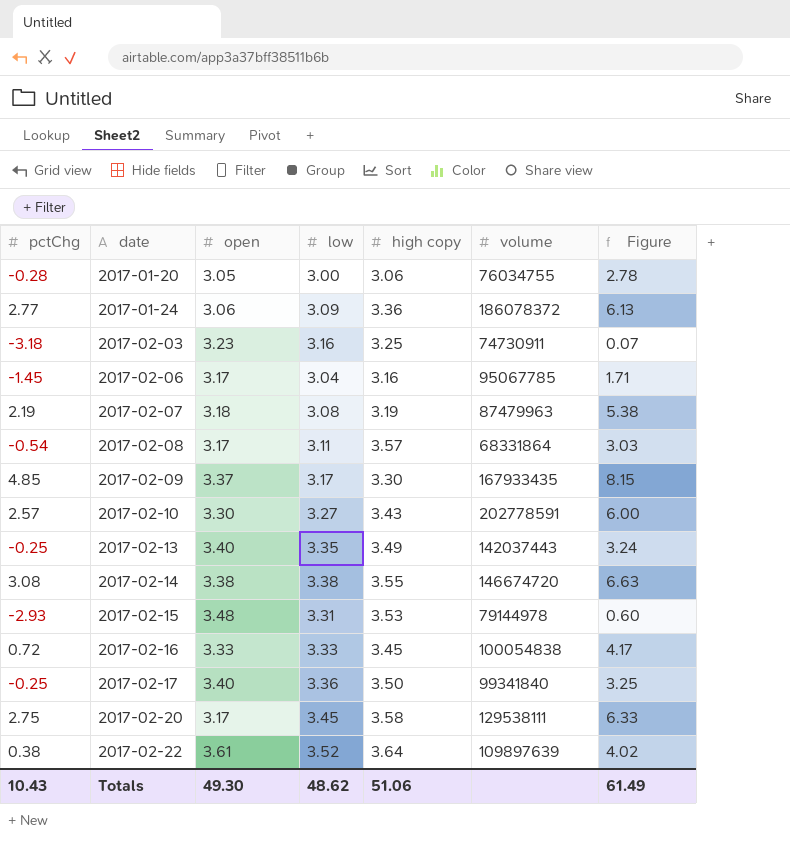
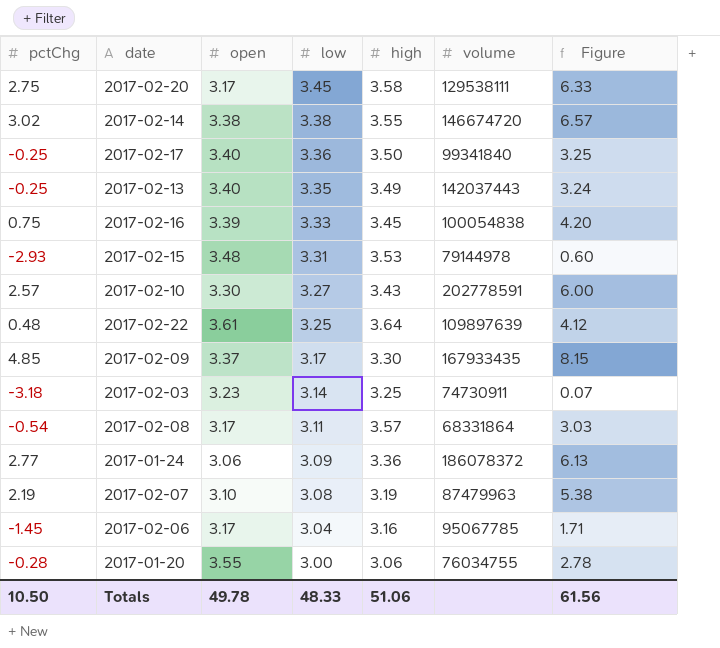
row order: date ascending -> low descending
column name: high copy -> high
2017-02-14 | pctChg: 3.08 -> 3.02
2017-02-14 | Figure: 6.63 -> 6.57
2017-02-16 | pctChg: 0.72 -> 0.75
2017-02-16 | open: 3.33 -> 3.39
2017-02-16 | Figure: 4.17 -> 4.20
2017-02-22 | pctChg: 0.38 -> 0.48
2017-02-22 | low: 3.52 -> 3.25
2017-02-22 | Figure: 4.02 -> 4.12
2017-02-03 | low: 3.16 -> 3.14
2017-02-07 | open: 3.18 -> 3.10
2017-01-20 | open: 3.05 -> 3.55
Totals | pctChg: 10.43 -> 10.50
Totals | open: 49.30 -> 49.78
Totals | low: 48.62 -> 48.33
Totals | Figure: 61.49 -> 61.56

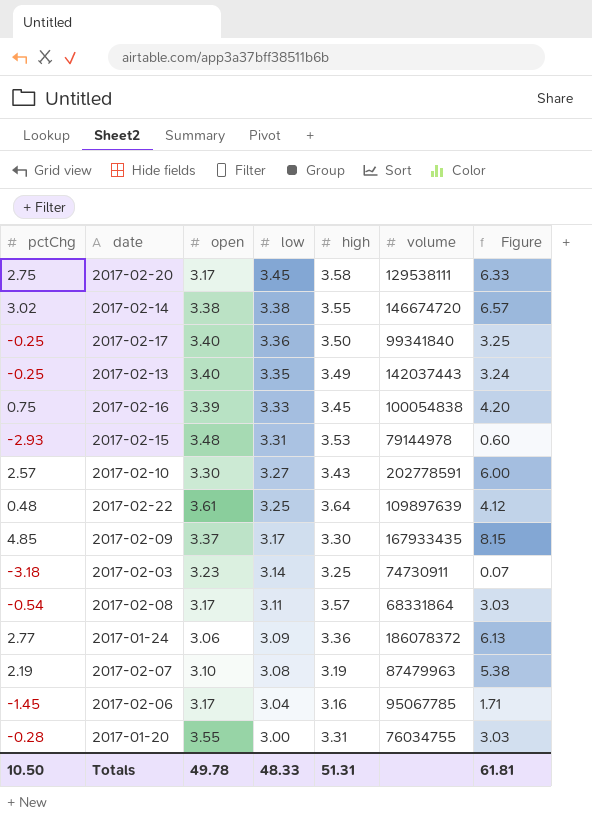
2017-01-20 | high: 3.06 -> 3.31
2017-01-20 | Figure: 2.78 -> 3.03
Totals | high: 51.06 -> 51.31
Totals | Figure: 61.56 -> 61.81

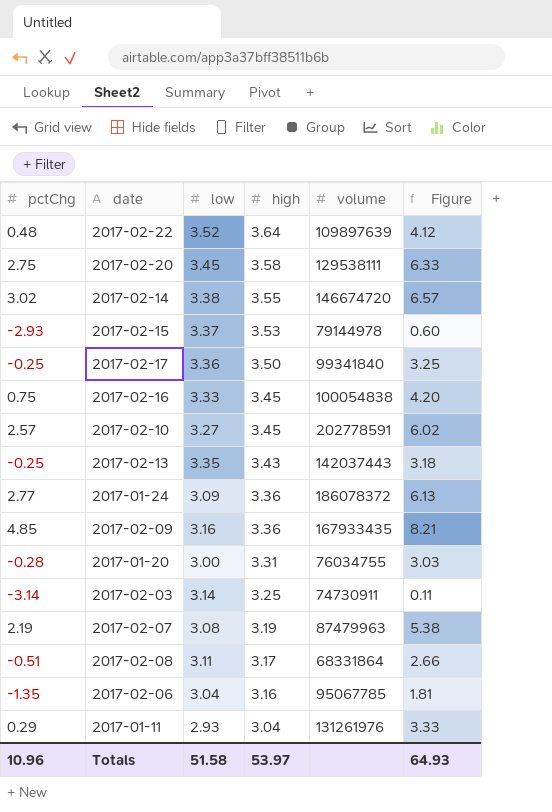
row order: low descending -> high descending
column open | position: 3 -> none
2017-02-22 | low: 3.25 -> 3.52
2017-02-15 | low: 3.31 -> 3.37
2017-02-10 | high: 3.43 -> 3.45
2017-02-10 | Figure: 6.00 -> 6.02
2017-02-13 | high: 3.49 -> 3.43
2017-02-13 | Figure: 3.24 -> 3.18
2017-02-09 | low: 3.17 -> 3.16
2017-02-09 | high: 3.30 -> 3.36
2017-02-09 | Figure: 8.15 -> 8.21
2017-02-03 | pctChg: -3.18 -> -3.14
2017-02-03 | Figure: 0.07 -> 0.11
2017-02-08 | pctChg: -0.54 -> -0.51
2017-02-08 | high: 3.57 -> 3.17
2017-02-08 | Figure: 3.03 -> 2.66
2017-02-06 | pctChg: -1.45 -> -1.35
2017-02-06 | Figure: 1.71 -> 1.81
row 2017-01-11: none -> 0.29 | 2.93 | 3.04 | 131261976 | 3.33
Totals | pctChg: 10.50 -> 10.96
Totals | low: 48.33 -> 51.58
Totals | high: 51.31 -> 53.97
Totals | Figure: 61.81 -> 64.93

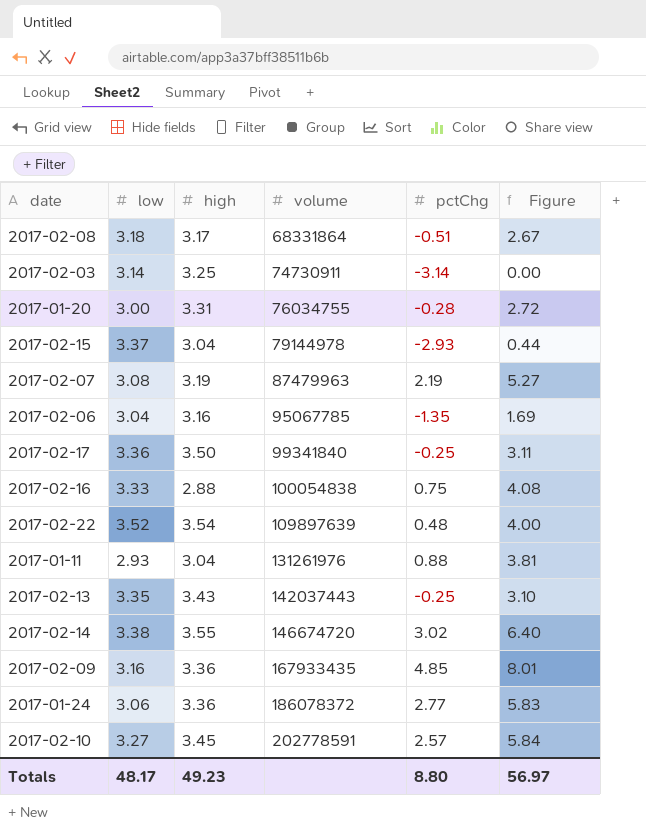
row order: high descending -> volume ascending
column pctChg | position: 1 -> 5
column Figure | formula: [pctChg] + [high] -> [low] + [pctChg]
row 2017-02-20: 2.75 | 3.45 | 3.58 | 129538111 | 6.33 -> none
2017-02-08 | low: 3.11 -> 3.18
2017-02-15 | high: 3.53 -> 3.04
2017-02-16 | high: 3.45 -> 2.88
2017-02-22 | high: 3.64 -> 3.54
2017-01-11 | pctChg: 0.29 -> 0.88
2017-01-24 | low: 3.09 -> 3.06
Totals | low: 51.58 -> 48.17
Totals | high: 53.97 -> 49.23
Totals | pctChg: 10.96 -> 8.80
Totals | Figure: 64.93 -> 56.97

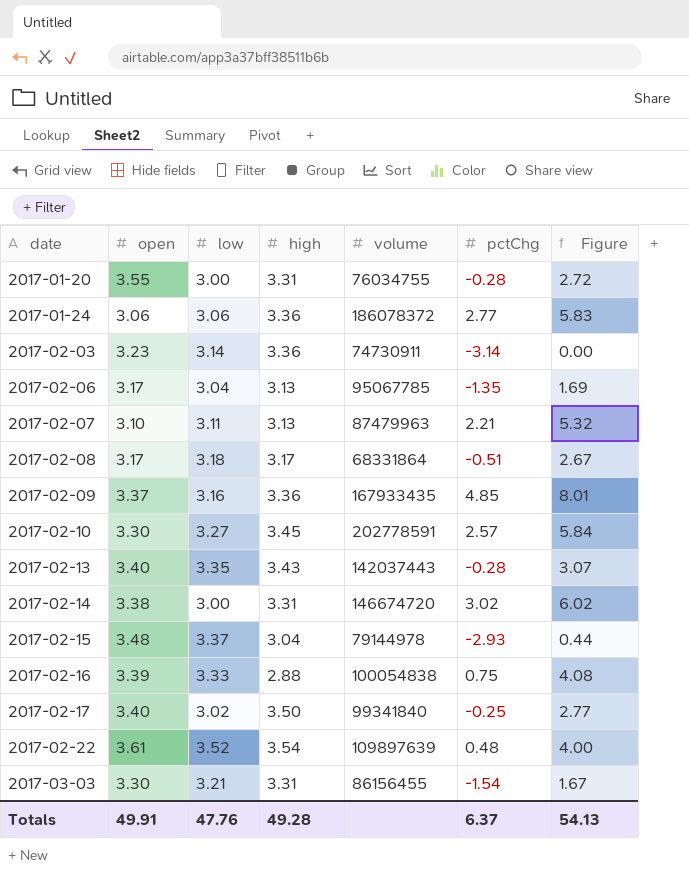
row order: volume ascending -> date ascending
column open | position: none -> 2
row 2017-01-11: 2.93 | 3.04 | 131261976 | 0.88 | 3.81 -> none
2017-02-03 | high: 3.25 -> 3.36
2017-02-06 | high: 3.16 -> 3.13
2017-02-07 | low: 3.08 -> 3.11
2017-02-07 | high: 3.19 -> 3.13
2017-02-07 | pctChg: 2.19 -> 2.21
2017-02-07 | Figure: 5.27 -> 5.32
2017-02-13 | pctChg: -0.25 -> -0.28
2017-02-13 | Figure: 3.10 -> 3.07
2017-02-14 | low: 3.38 -> 3.00
2017-02-14 | high: 3.55 -> 3.31
2017-02-14 | Figure: 6.40 -> 6.02
2017-02-17 | low: 3.36 -> 3.02
2017-02-17 | Figure: 3.11 -> 2.77
row 2017-03-03: none -> 3.30 | 3.21 | 3.31 | 86156455 | -1.54 | 1.67
Totals | low: 48.17 -> 47.76
Totals | high: 49.23 -> 49.28
Totals | pctChg: 8.80 -> 6.37
Totals | Figure: 56.97 -> 54.13

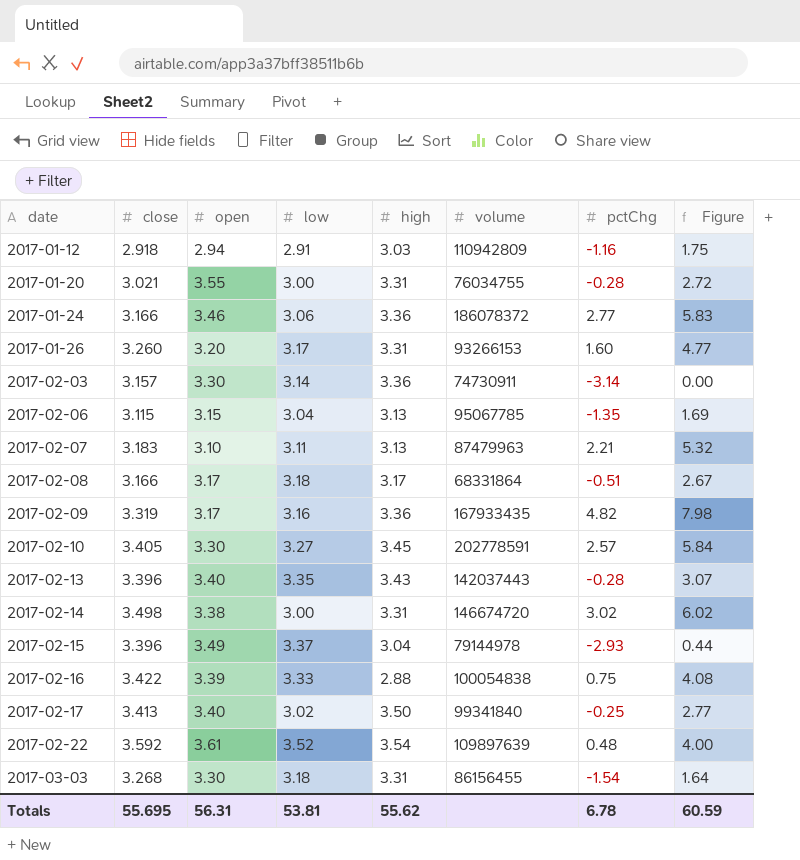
column close | position: none -> 2
row 2017-01-12: none -> 2.918 | 2.94 | 2.91 | 3.03 | 110942809 | -1.16 | 1.75
2017-01-24 | open: 3.06 -> 3.46
row 2017-01-26: none -> 3.260 | 3.20 | 3.17 | 3.31 | 93266153 | 1.60 | 4.77
2017-02-03 | open: 3.23 -> 3.30
2017-02-06 | open: 3.17 -> 3.15
2017-02-09 | open: 3.37 -> 3.17
2017-02-09 | pctChg: 4.85 -> 4.82
2017-02-09 | Figure: 8.01 -> 7.98
2017-02-15 | open: 3.48 -> 3.49
2017-03-03 | low: 3.21 -> 3.18
2017-03-03 | Figure: 1.67 -> 1.64
Totals | open: 49.91 -> 56.31
Totals | low: 47.76 -> 53.81
Totals | high: 49.28 -> 55.62
Totals | pctChg: 6.37 -> 6.78
Totals | Figure: 54.13 -> 60.59

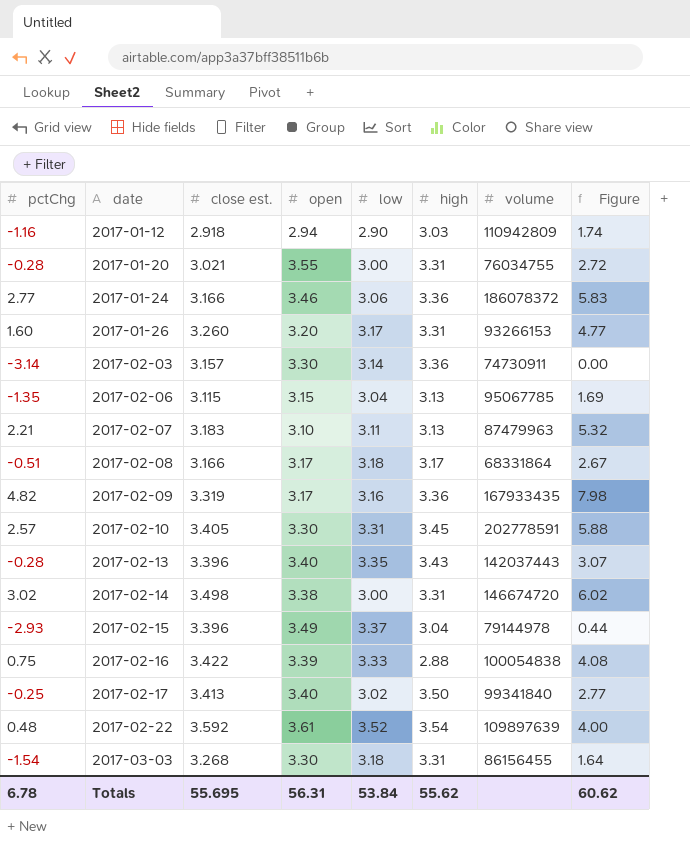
column pctChg | position: 7 -> 1
column name: close -> close est.
2017-01-12 | low: 2.91 -> 2.90
2017-01-12 | Figure: 1.75 -> 1.74
2017-02-10 | low: 3.27 -> 3.31
2017-02-10 | Figure: 5.84 -> 5.88
Totals | low: 53.81 -> 53.84
Totals | Figure: 60.59 -> 60.62

